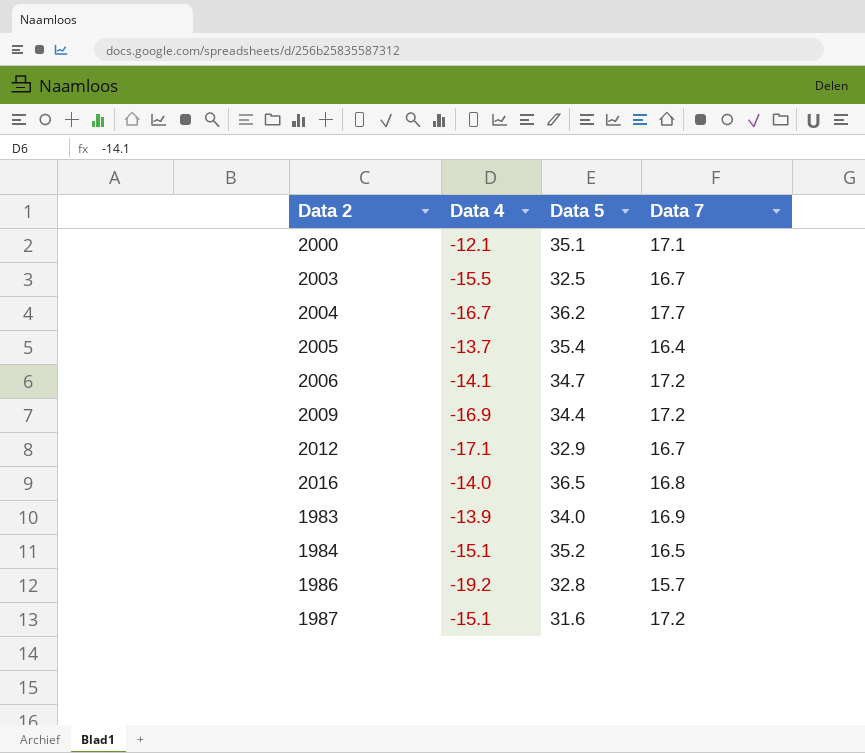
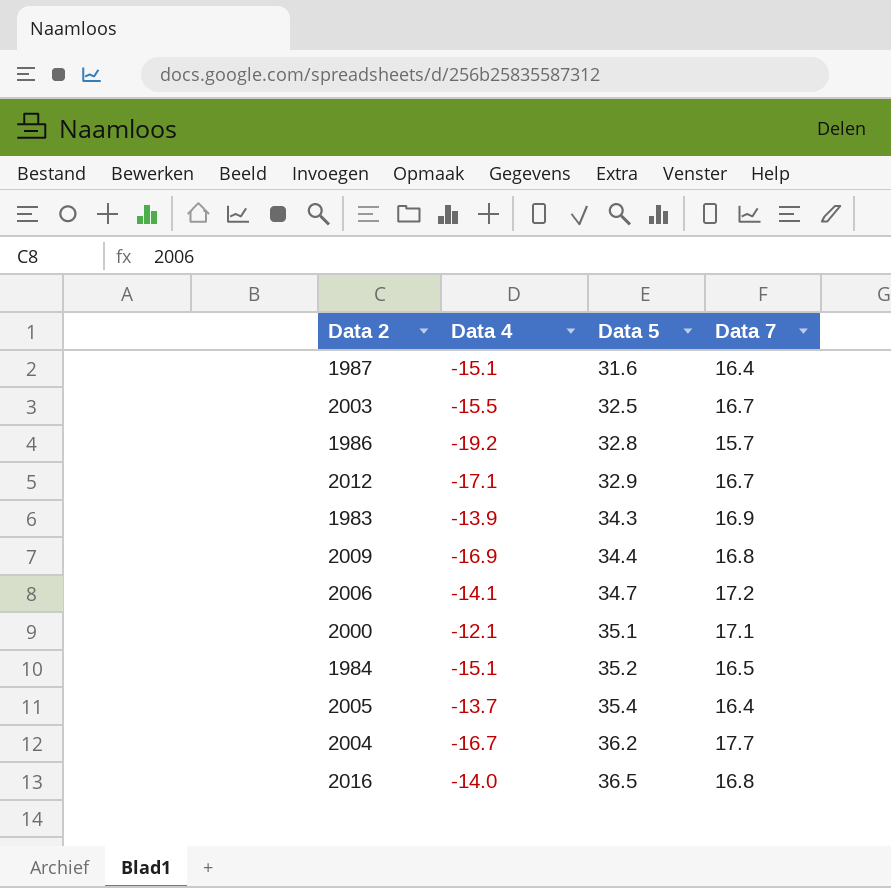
row order: none -> Data 5 ascending
1987 | Data 7: 17.2 -> 16.4
1983 | Data 5: 34.0 -> 34.3
2009 | Data 7: 17.2 -> 16.8

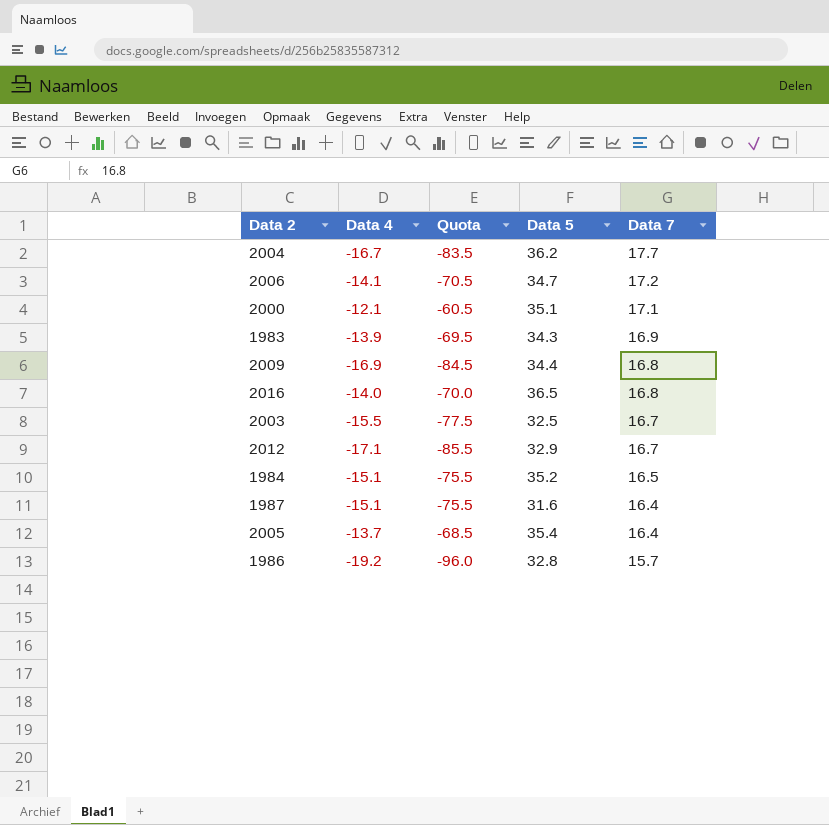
row order: Data 5 ascending -> Data 7 descending
column Quota | formula: none -> [Data 4] * 5

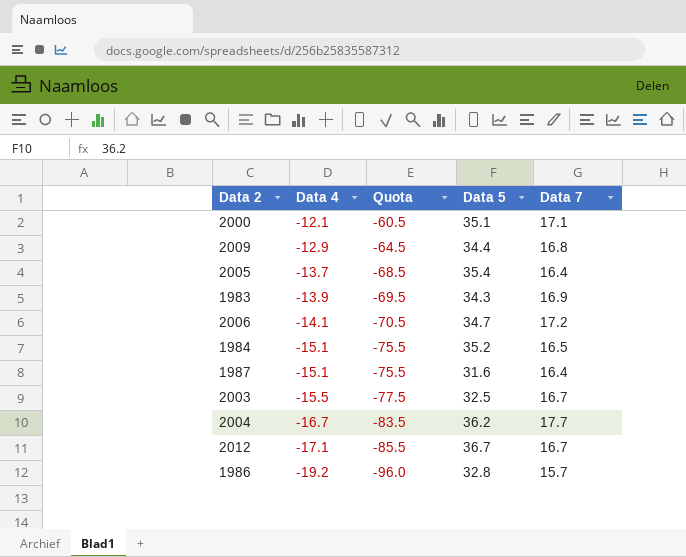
row order: Data 7 descending -> Data 4 descending
row 2016: -14.0 | -70.0 | 36.5 | 16.8 -> none
2009 | Data 4: -16.9 -> -12.9
2009 | Quota: -84.5 -> -64.5
2012 | Data 5: 32.9 -> 36.7

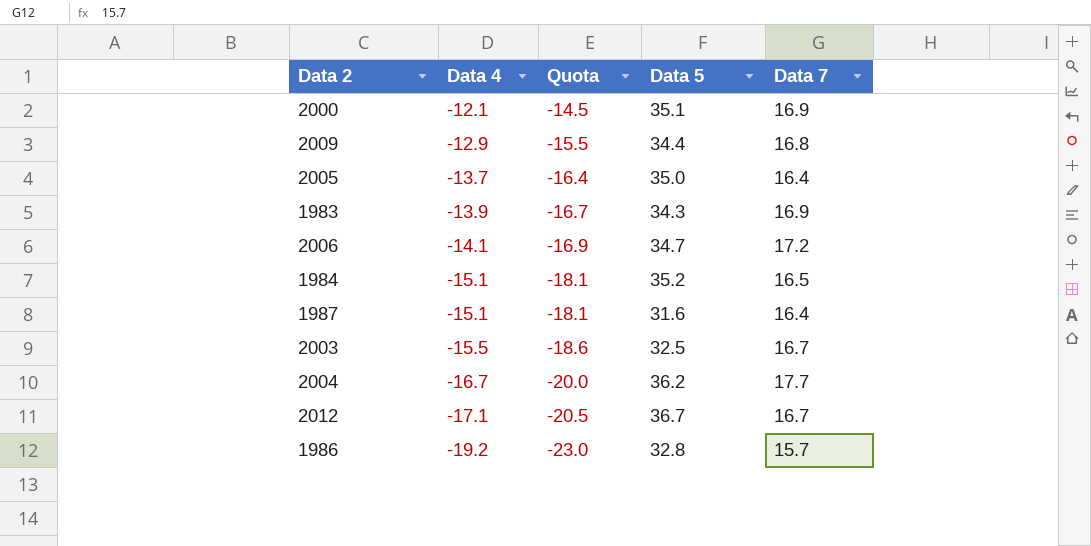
column Quota | formula: [Data 4] * 5 -> [Data 4] * 1.2
2000 | Data 7: 17.1 -> 16.9
2005 | Data 5: 35.4 -> 35.0

